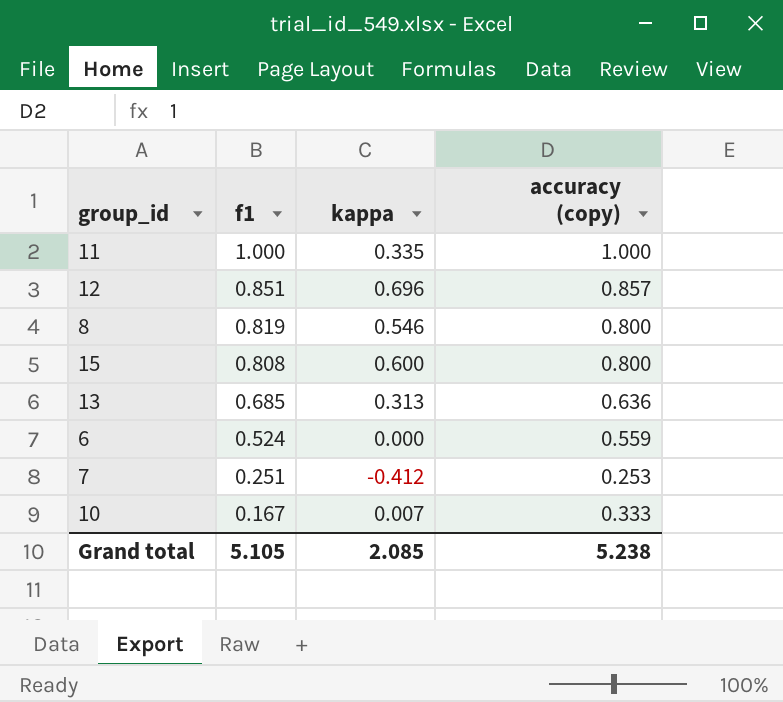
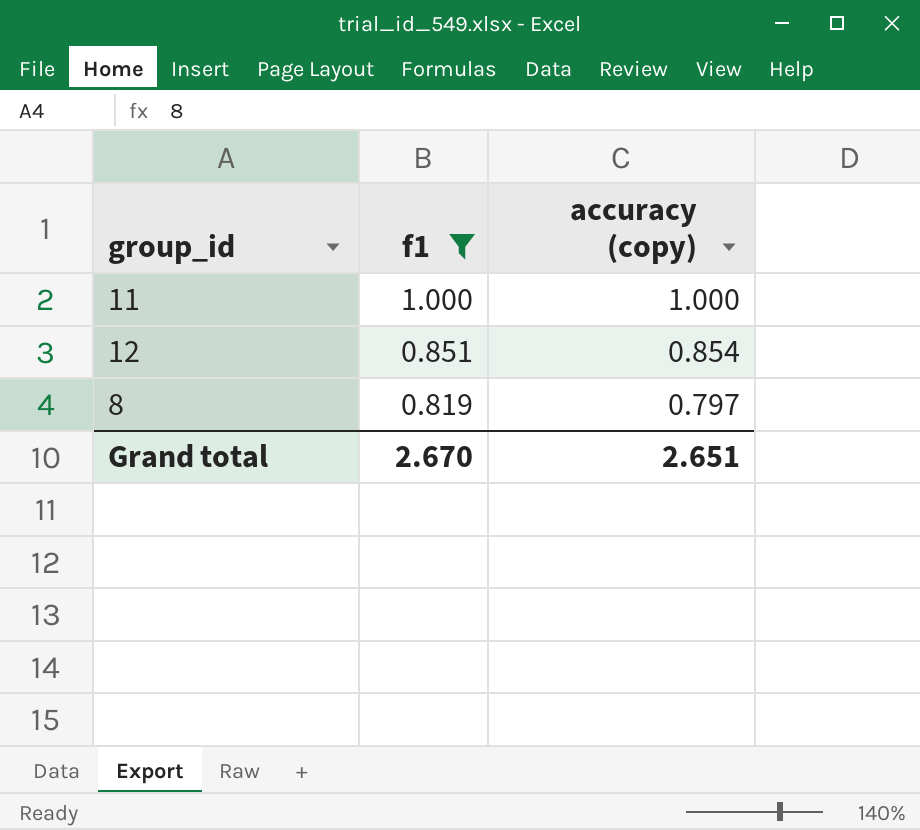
filter: none -> f1 >= 0.819
column kappa | position: 3 -> none
12 | accuracy (copy): 0.857 -> 0.854
8 | accuracy (copy): 0.800 -> 0.797
Grand total | f1: 5.105 -> 2.670
Grand total | accuracy (copy): 5.238 -> 2.651

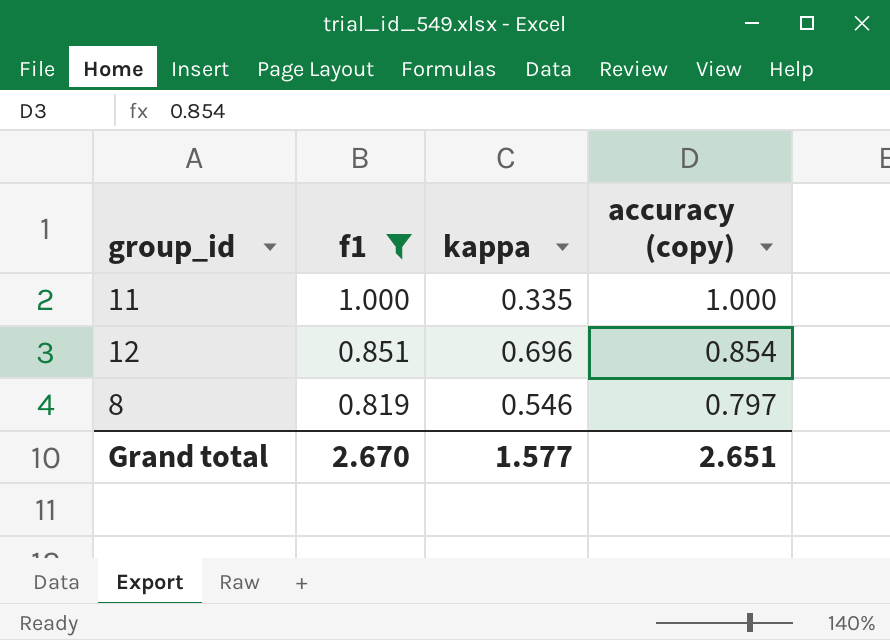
column kappa | position: none -> 3

